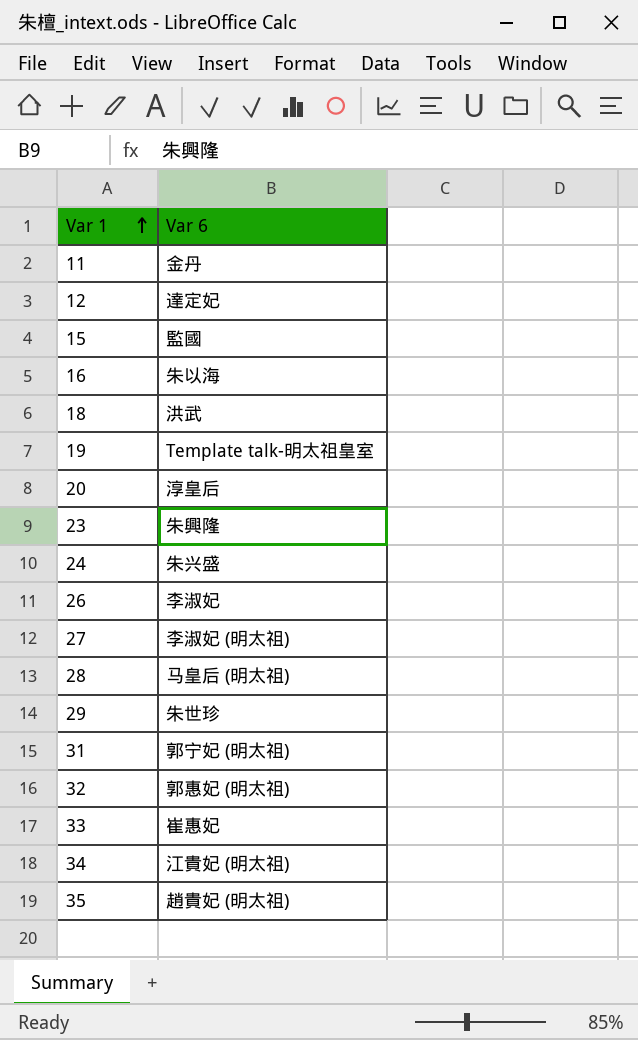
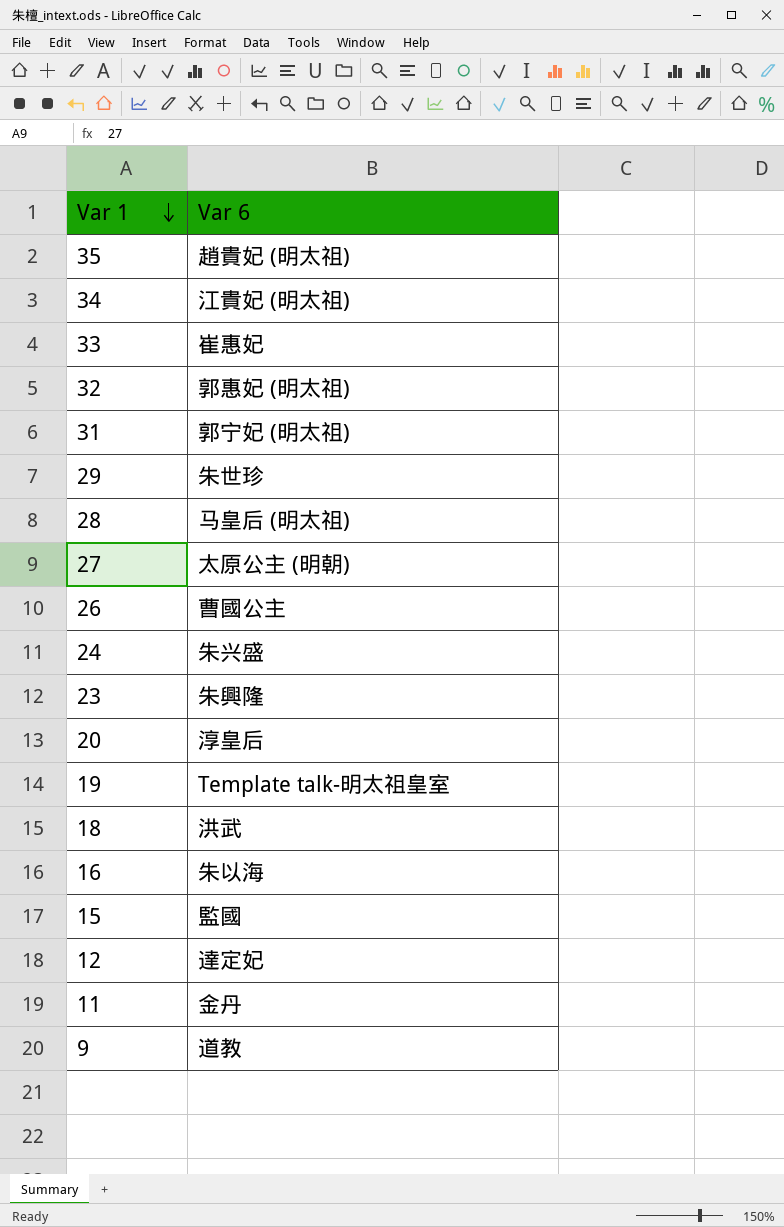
row order: Var 1 ascending -> Var 1 descending
27 | Var 6: 李淑妃 (明太祖) -> 太原公主 (明朝)
26 | Var 6: 李淑妃 -> 曹國公主
row 9: none -> 道教

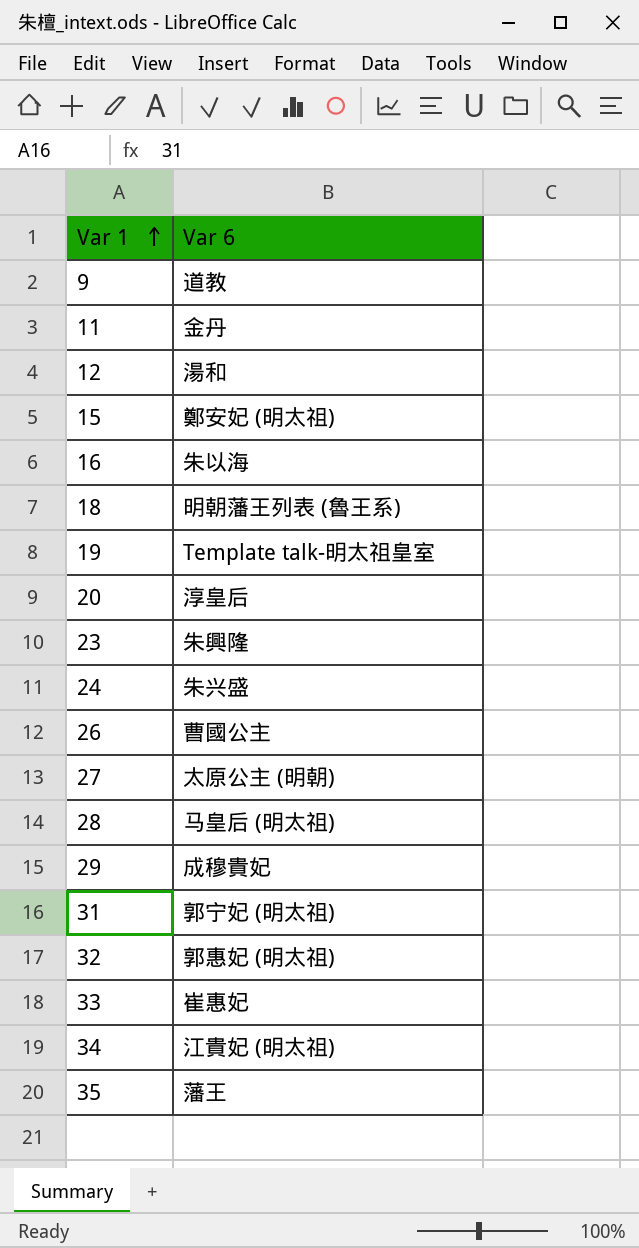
row order: Var 1 descending -> Var 1 ascending
12 | Var 6: 達定妃 -> 湯和
15 | Var 6: 監國 -> 鄭安妃 (明太祖)
18 | Var 6: 洪武 -> 明朝藩王列表 (魯王系)
29 | Var 6: 朱世珍 -> 成穆貴妃
35 | Var 6: 趙貴妃 (明太祖) -> 藩王

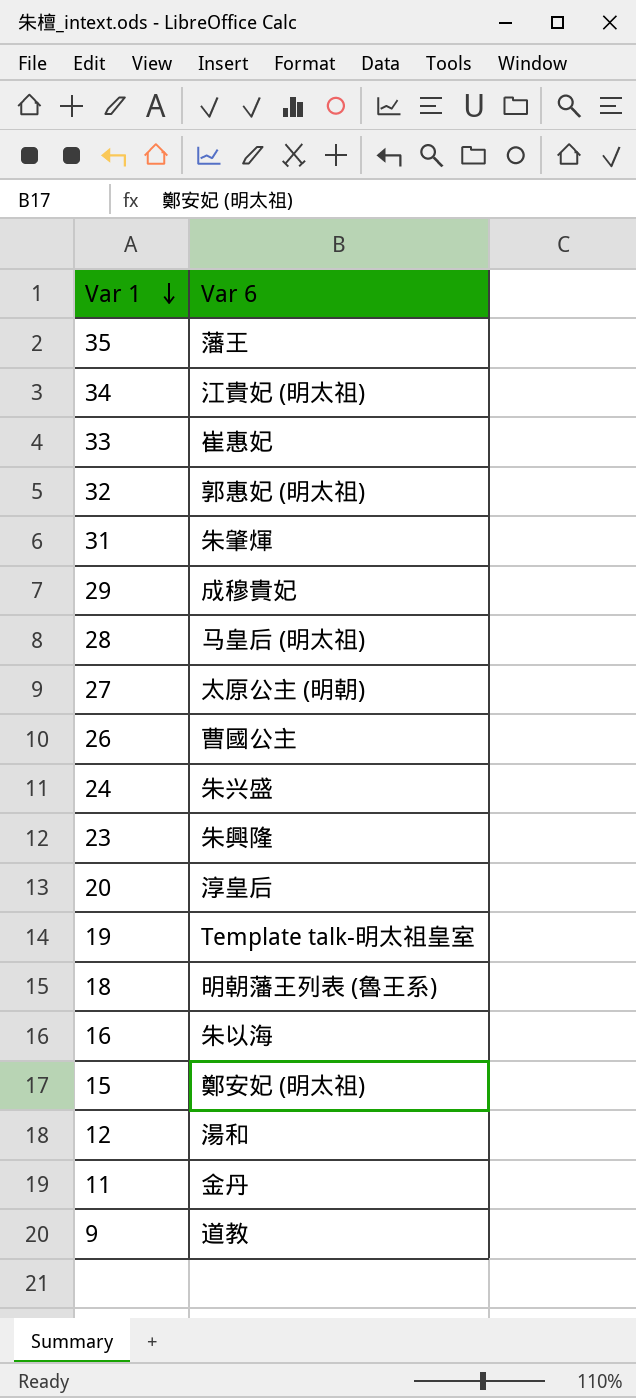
row order: Var 1 ascending -> Var 1 descending
31 | Var 6: 郭宁妃 (明太祖) -> 朱肇煇

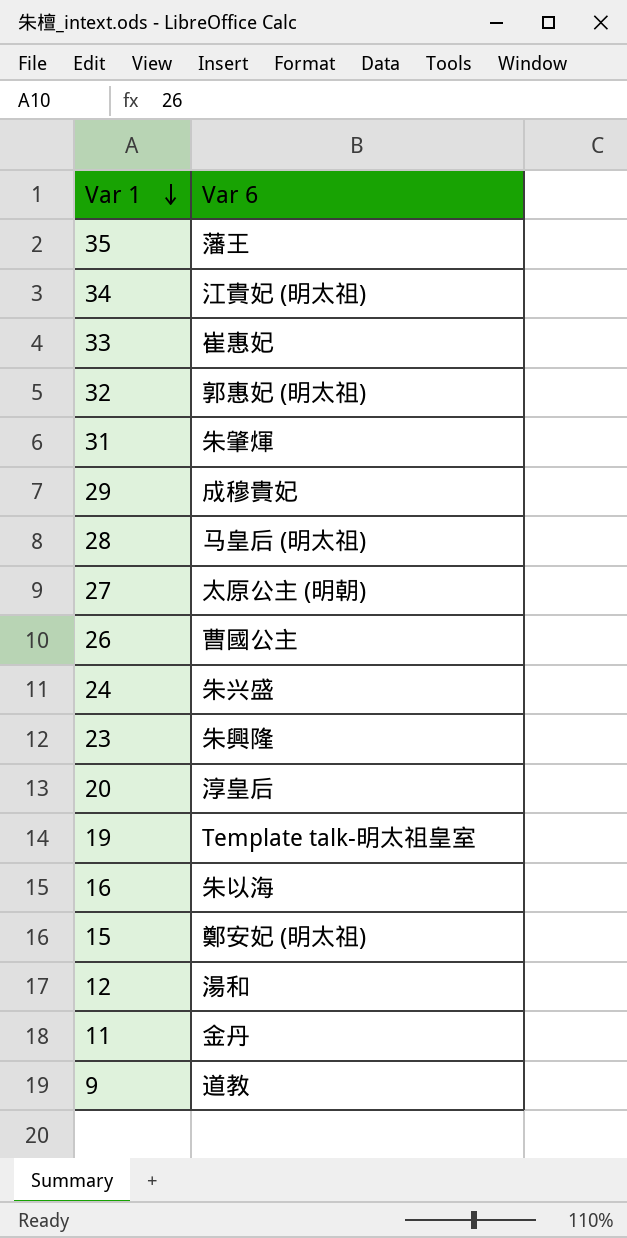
row 18: 明朝藩王列表 (魯王系) -> none

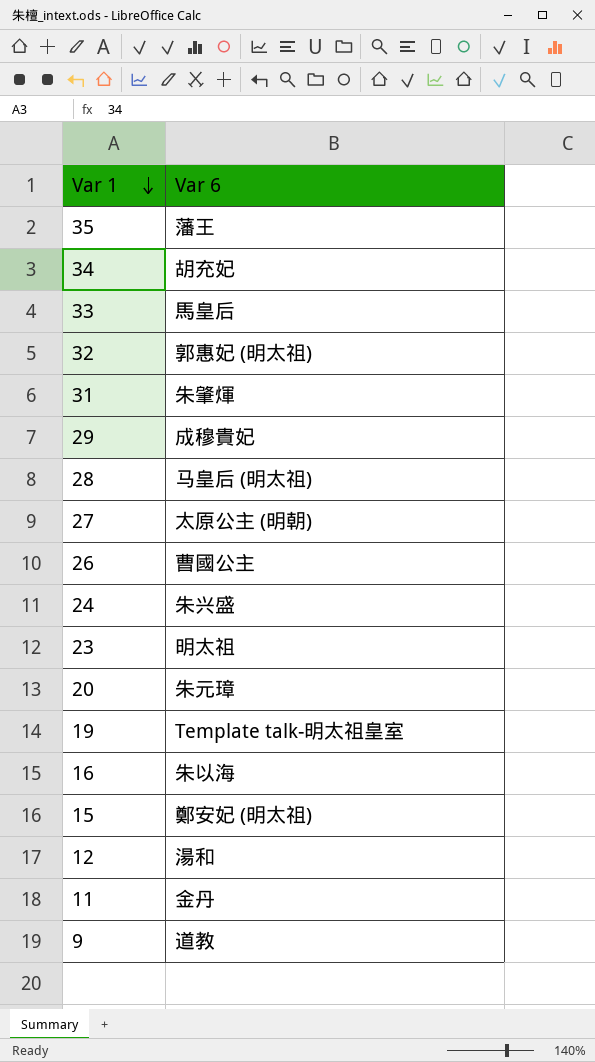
34 | Var 6: 江貴妃 (明太祖) -> 胡充妃
33 | Var 6: 崔惠妃 -> 馬皇后
23 | Var 6: 朱興隆 -> 明太祖
20 | Var 6: 淳皇后 -> 朱元璋

